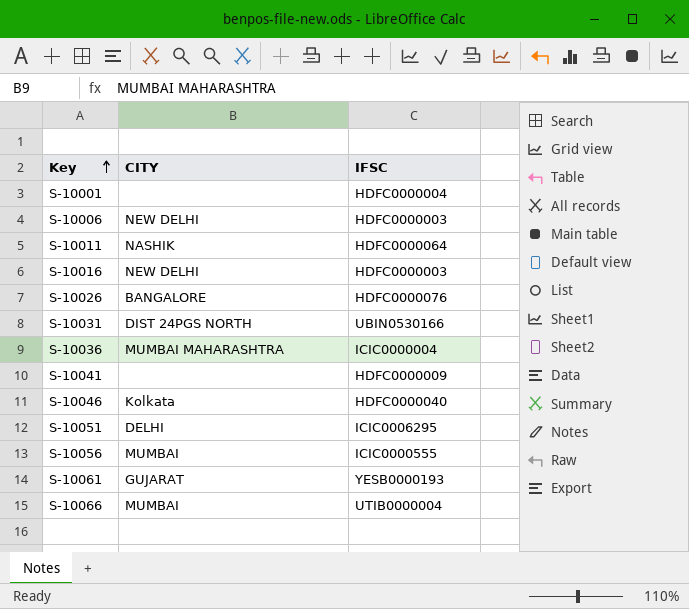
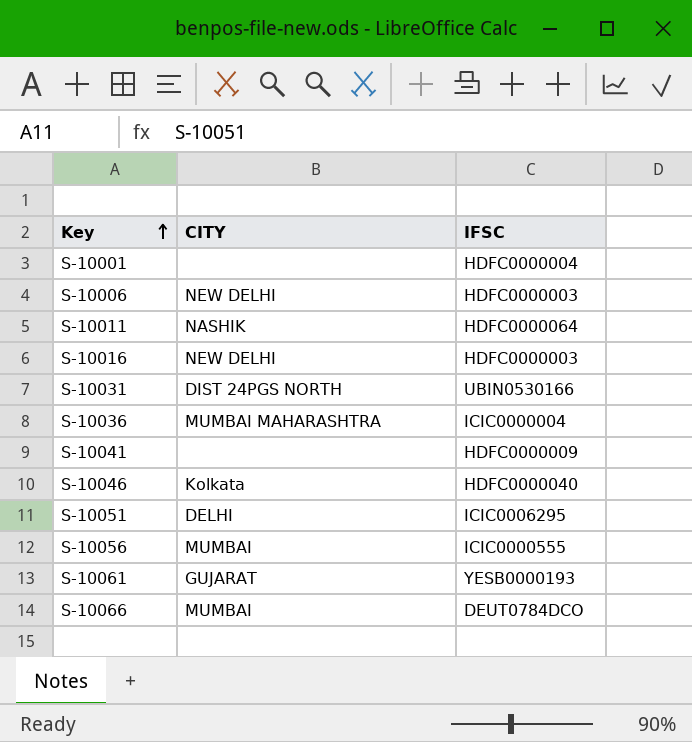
row S-10026: BANGALORE | HDFC0000076 -> none
S-10066 | IFSC: UTIB0000004 -> DEUT0784DCO

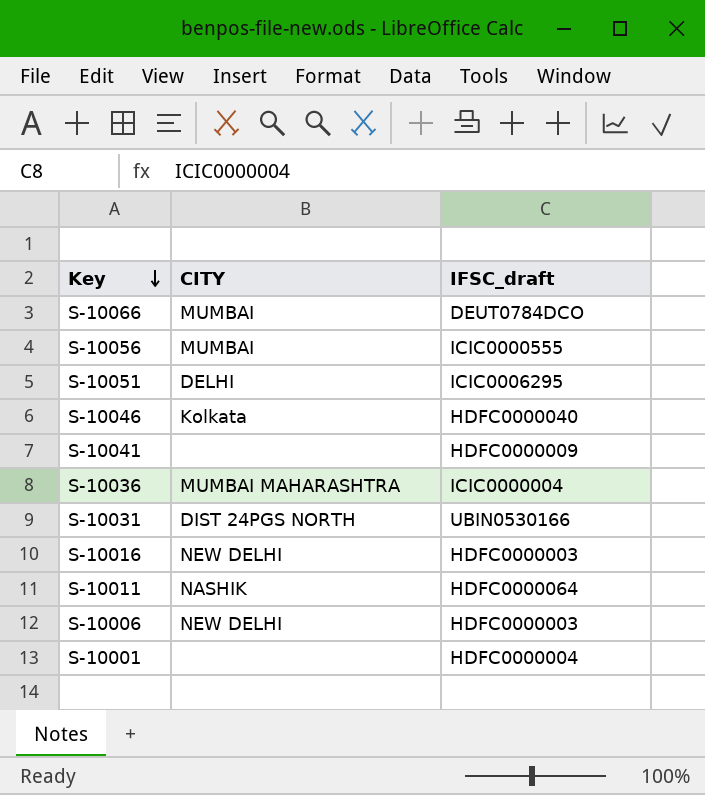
row order: Key ascending -> Key descending
column name: IFSC -> IFSC_draft
row S-10061: GUJARAT | YESB0000193 -> none

